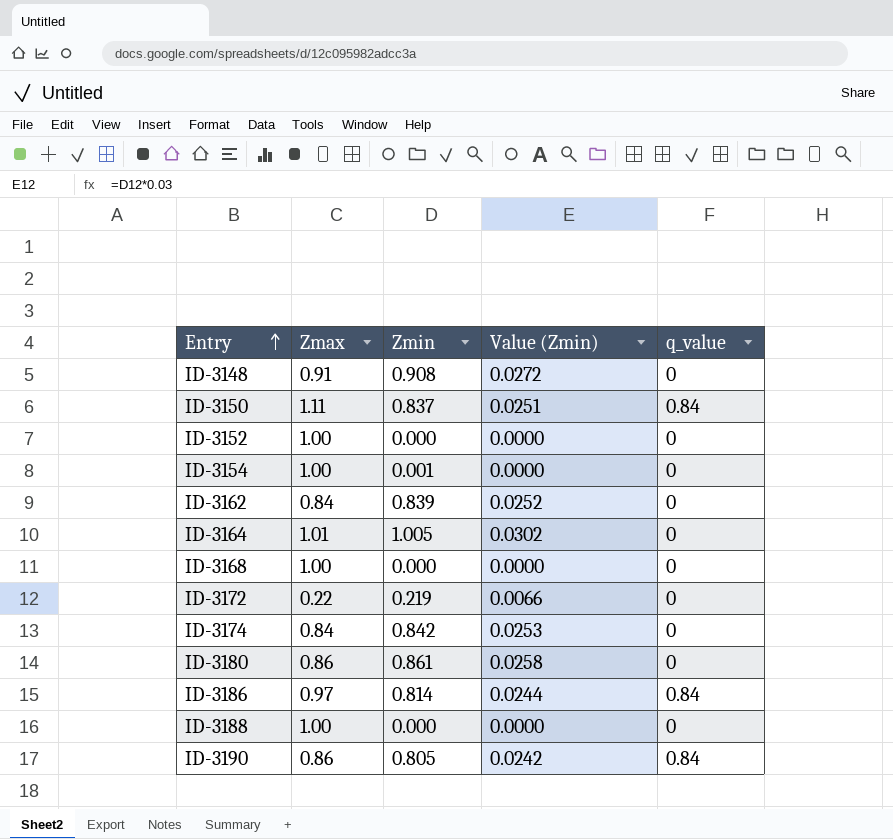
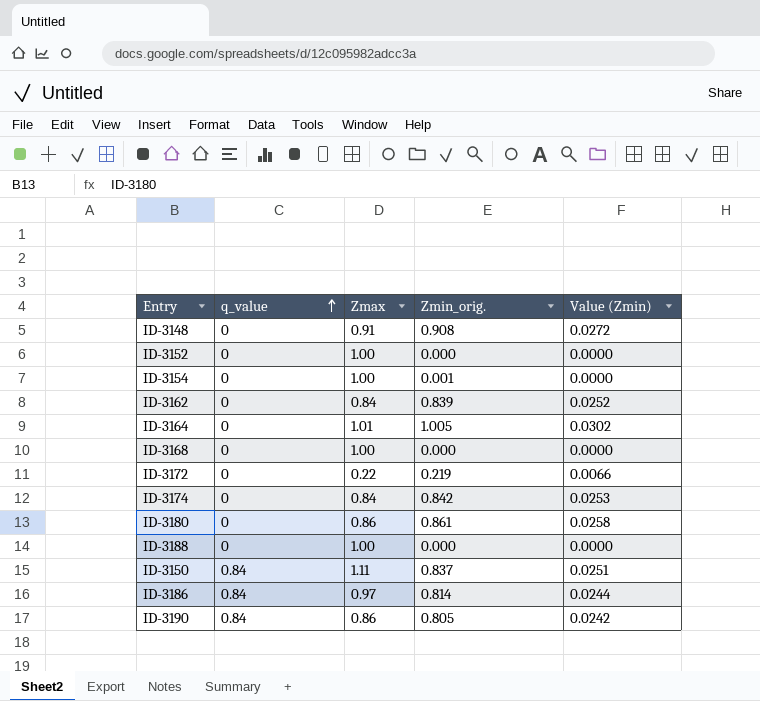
row order: Entry ascending -> q_value ascending
column q_value | position: 5 -> 2
column name: Zmin -> Zmin_orig.

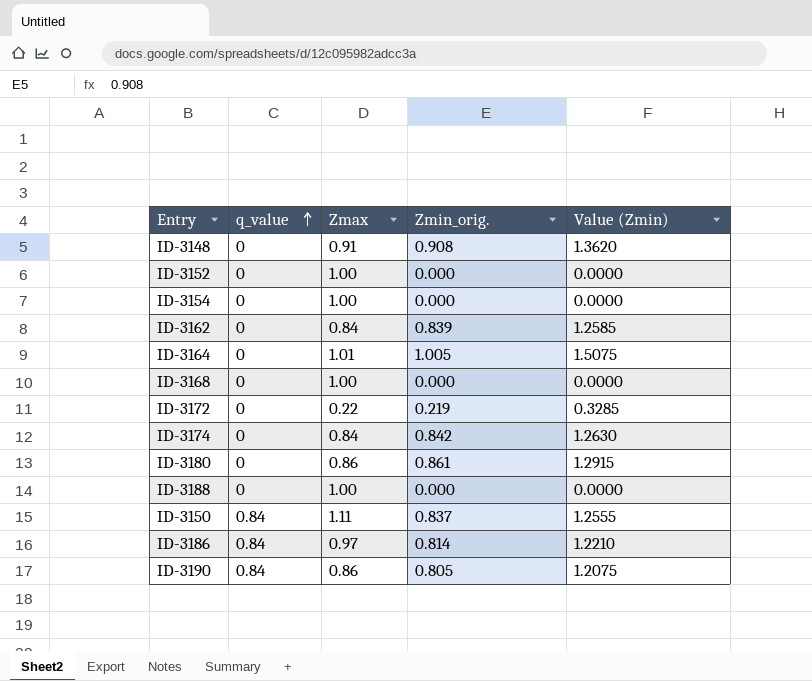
column Value (Zmin) | formula: [Zmin_orig.] * 0.03 -> [Zmin_orig.] * 1.5
ID-3154 | Zmin_orig.: 0.001 -> 0.000

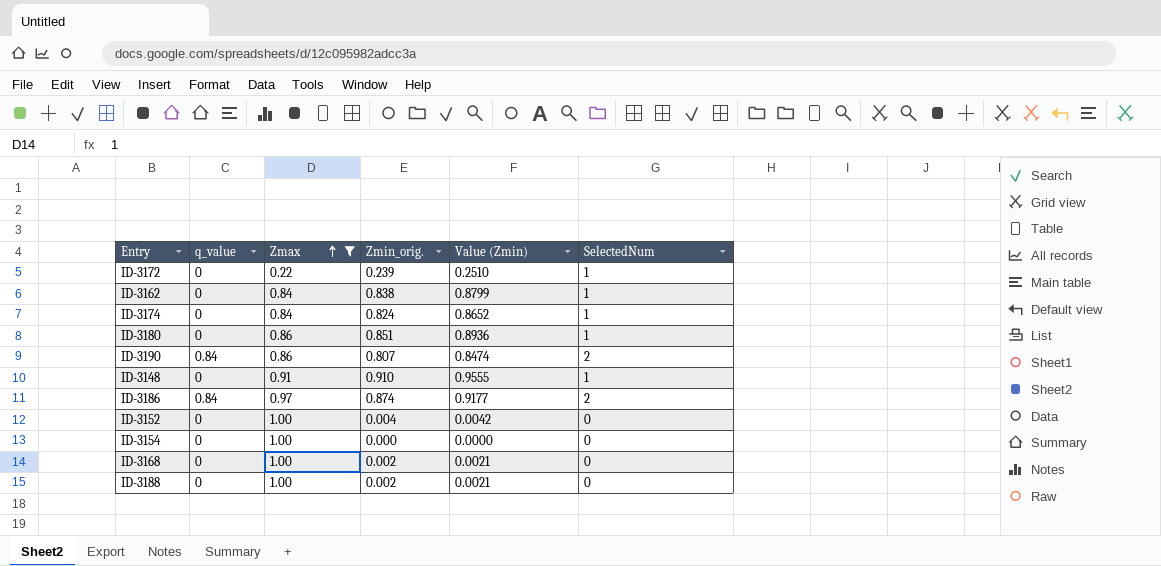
filter: none -> Zmax <= 1.00
row order: q_value ascending -> Zmax ascending
column Value (Zmin) | formula: [Zmin_orig.] * 1.5 -> [Zmin_orig.] * 1.05
column SelectedNum | position: none -> 6
ID-3172 | Zmin_orig.: 0.219 -> 0.239
ID-3162 | Zmin_orig.: 0.839 -> 0.838
ID-3174 | Zmin_orig.: 0.842 -> 0.824
ID-3180 | Zmin_orig.: 0.861 -> 0.851
ID-3190 | Zmin_orig.: 0.805 -> 0.807
ID-3148 | Zmin_orig.: 0.908 -> 0.910
ID-3186 | Zmin_orig.: 0.814 -> 0.874
ID-3152 | Zmin_orig.: 0.000 -> 0.004
ID-3168 | Zmin_orig.: 0.000 -> 0.002
ID-3188 | Zmin_orig.: 0.000 -> 0.002

